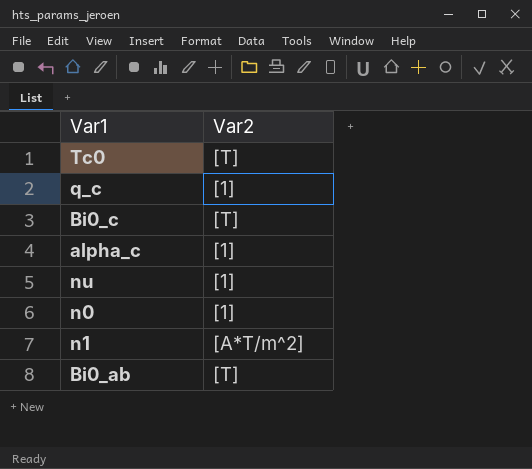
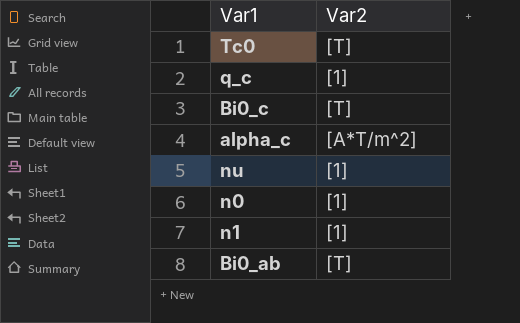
alpha_c | Var2: [1] -> [A*T/m^2]
n1 | Var2: [A*T/m^2] -> [1]

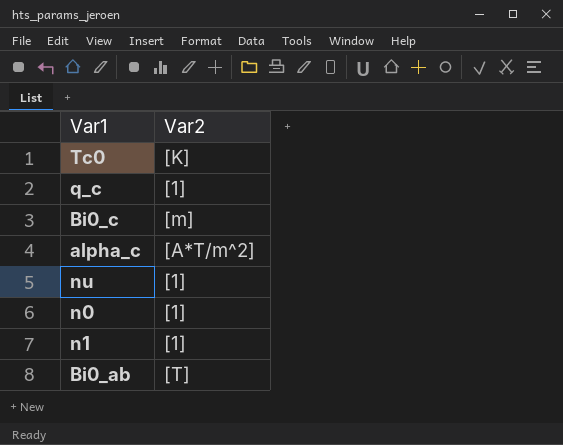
Tc0 | Var2: [T] -> [K]
Bi0_c | Var2: [T] -> [m]

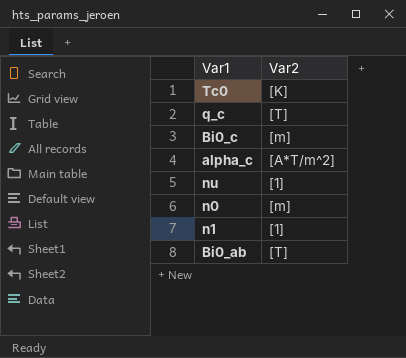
q_c | Var2: [1] -> [T]
n0 | Var2: [1] -> [m]

